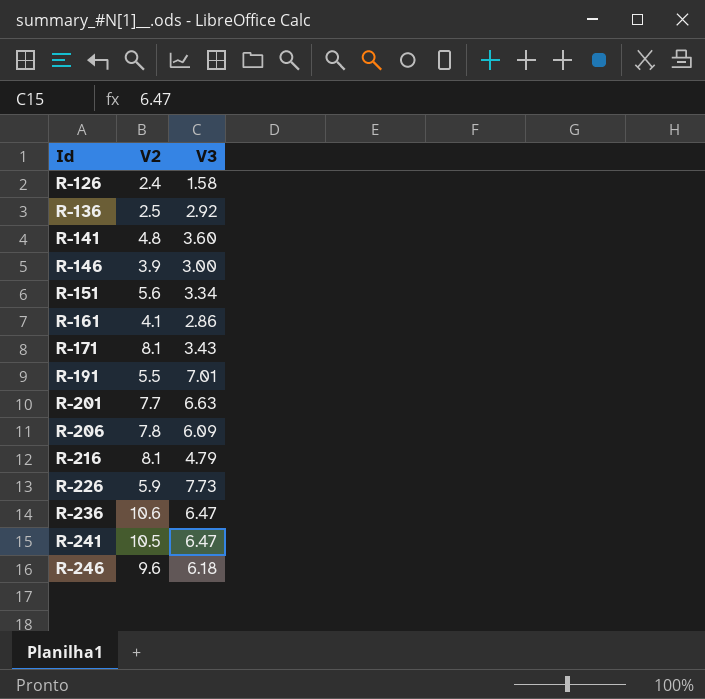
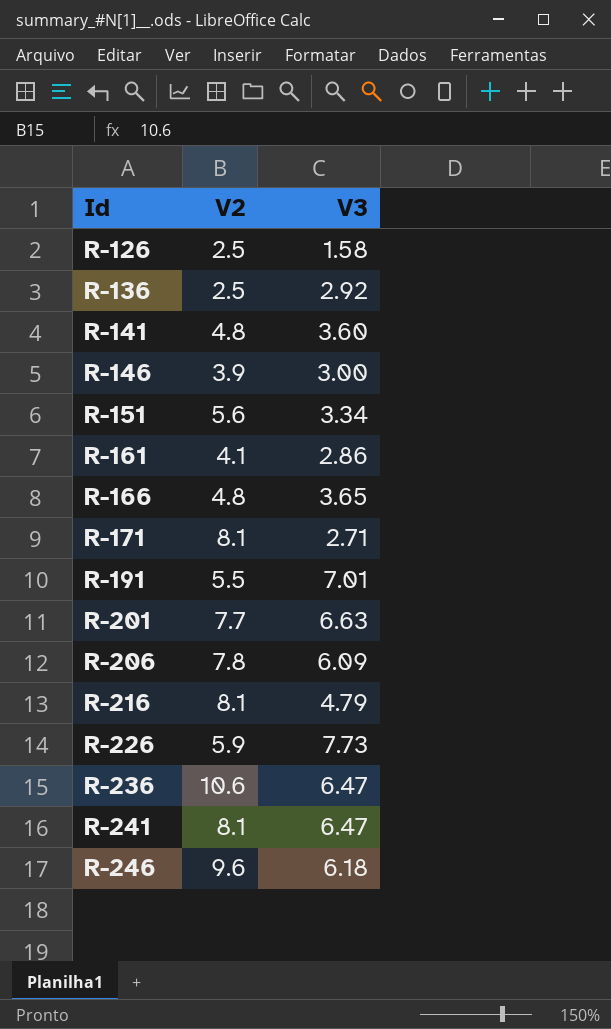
R-126 | V2: 2.4 -> 2.5
row R-166: none -> 4.8 | 3.65
R-171 | V3: 3.43 -> 2.71
R-241 | V2: 10.5 -> 8.1

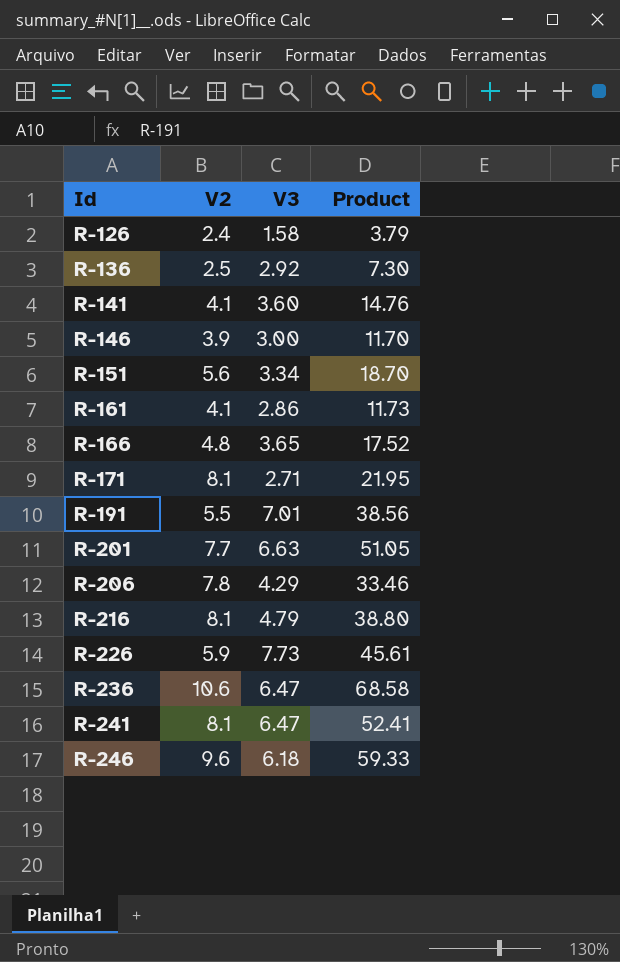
column Product | formula: none -> [V2] * [V3]
R-126 | V2: 2.5 -> 2.4
R-141 | V2: 4.8 -> 4.1
R-206 | V3: 6.09 -> 4.29

